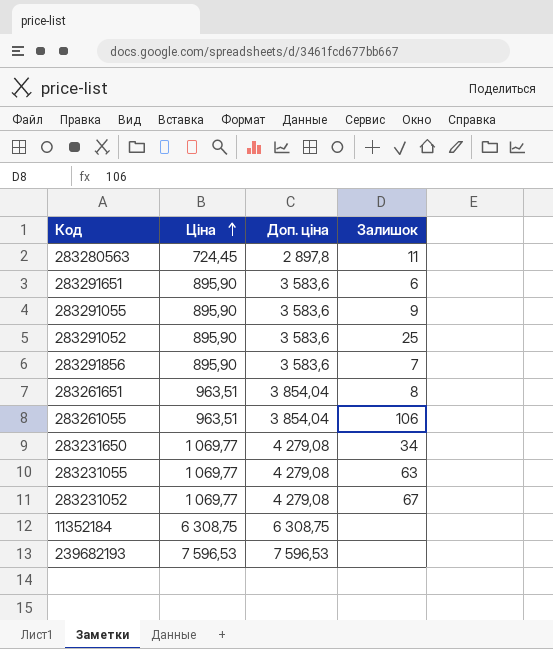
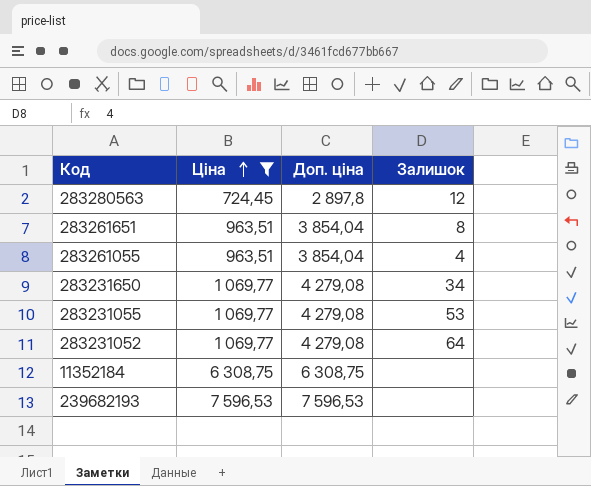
filter: none -> Ціна != 895,90
283280563 | Залишок: 11 -> 12
283261055 | Залишок: 106 -> 4
283231055 | Залишок: 63 -> 53
283231052 | Залишок: 67 -> 64

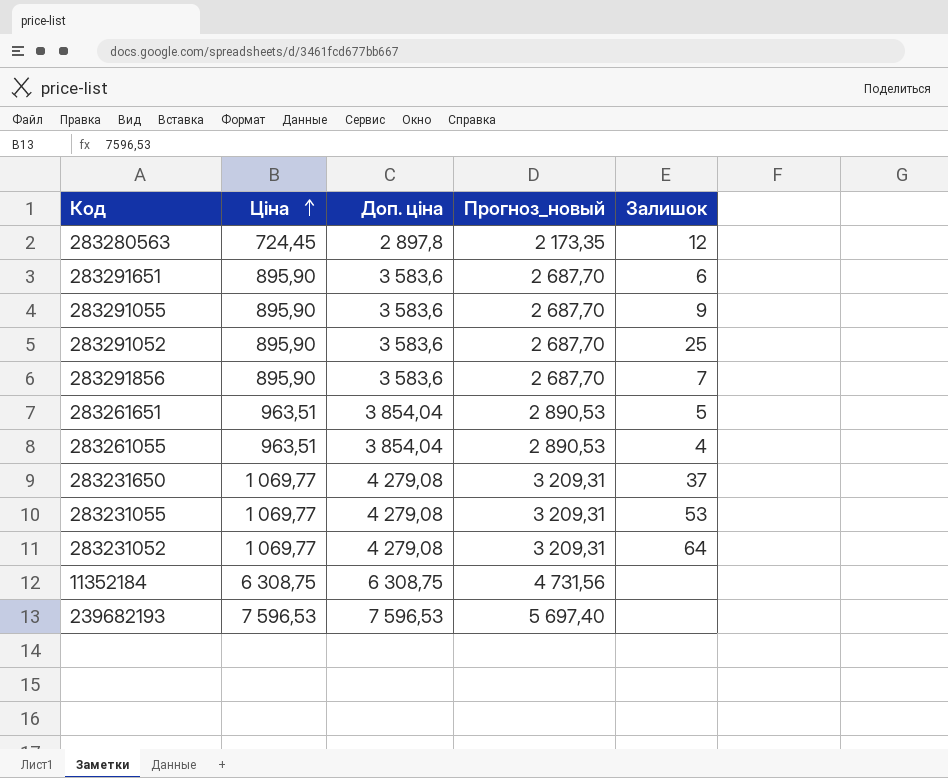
filter: Ціна != 895,90 -> none
column Прогноз_новый | formula: none -> [Доп. ціна] * 0,75
283261651 | Залишок: 8 -> 5
283231650 | Залишок: 34 -> 37

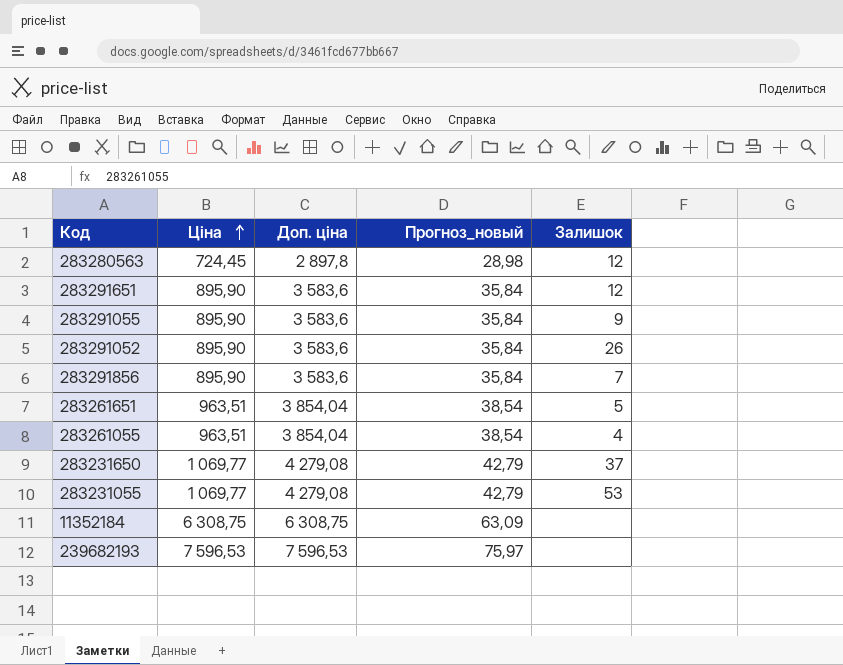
column Прогноз_новый | formula: [Доп. ціна] * 0,75 -> [Доп. ціна] * 0,01
row 283231052: 1 069,77 | 4 279,08 | 3 209,31 | 64 -> none
283291651 | Залишок: 6 -> 12
283291052 | Залишок: 25 -> 26

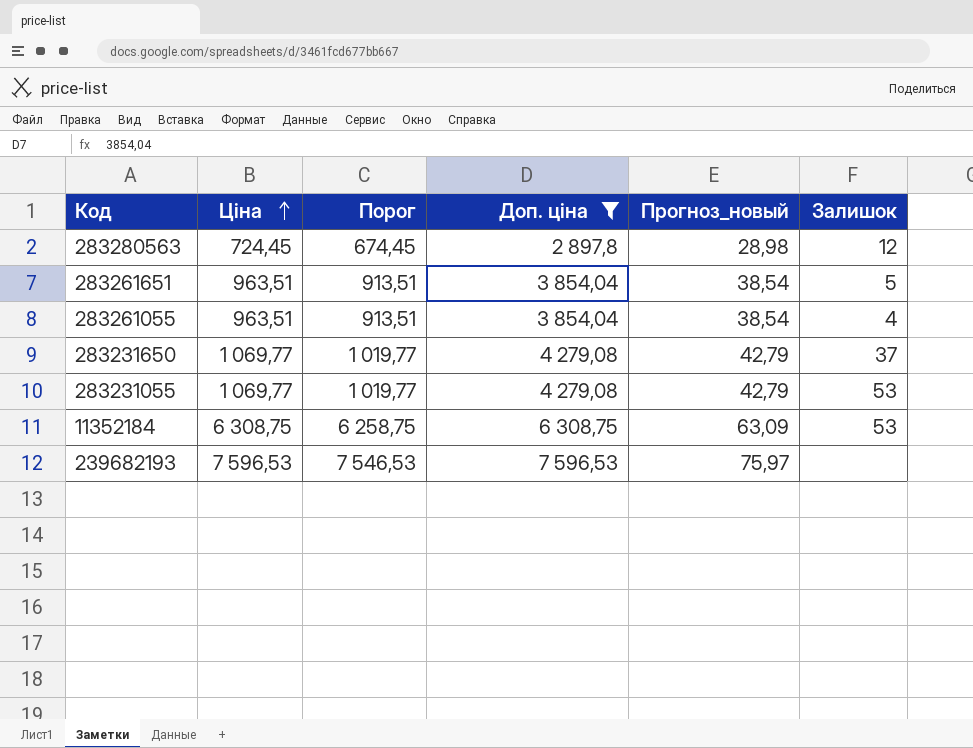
filter: none -> Доп. ціна != 3 583,6
column Порог | formula: none -> [Ціна] - 50
11352184 | Залишок: none -> 53

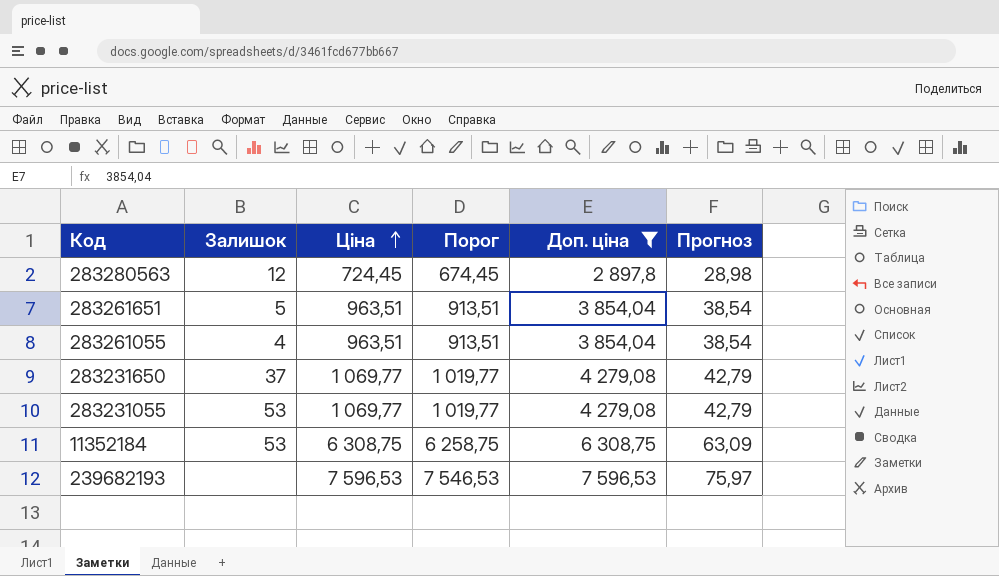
column Залишок | position: 6 -> 2
column name: Прогноз_новый -> Прогноз

